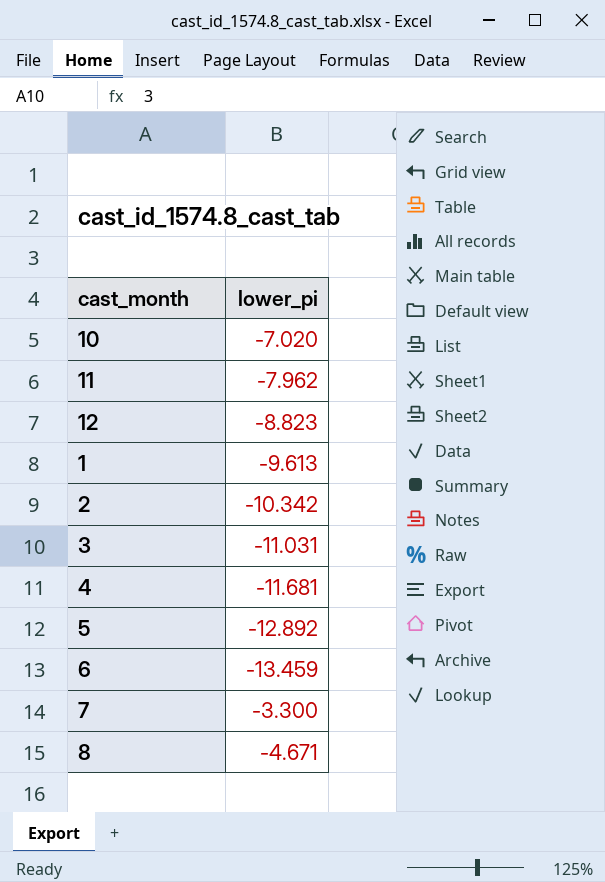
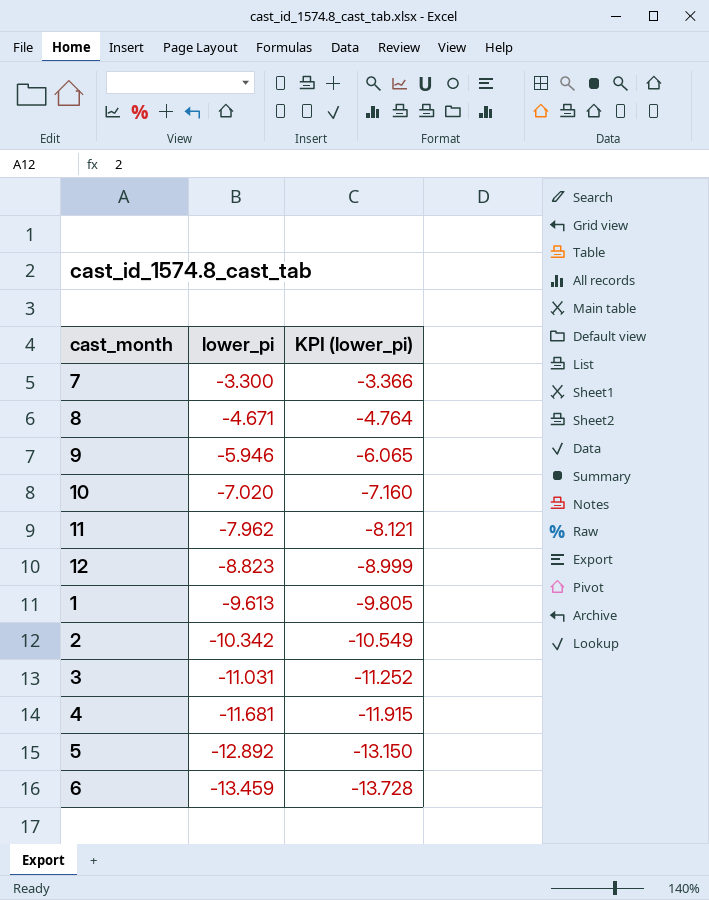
row order: none -> lower_pi descending
column KPI (lower_pi) | formula: none -> [lower_pi] * 1.02
row 9: none -> -5.946 | -6.065

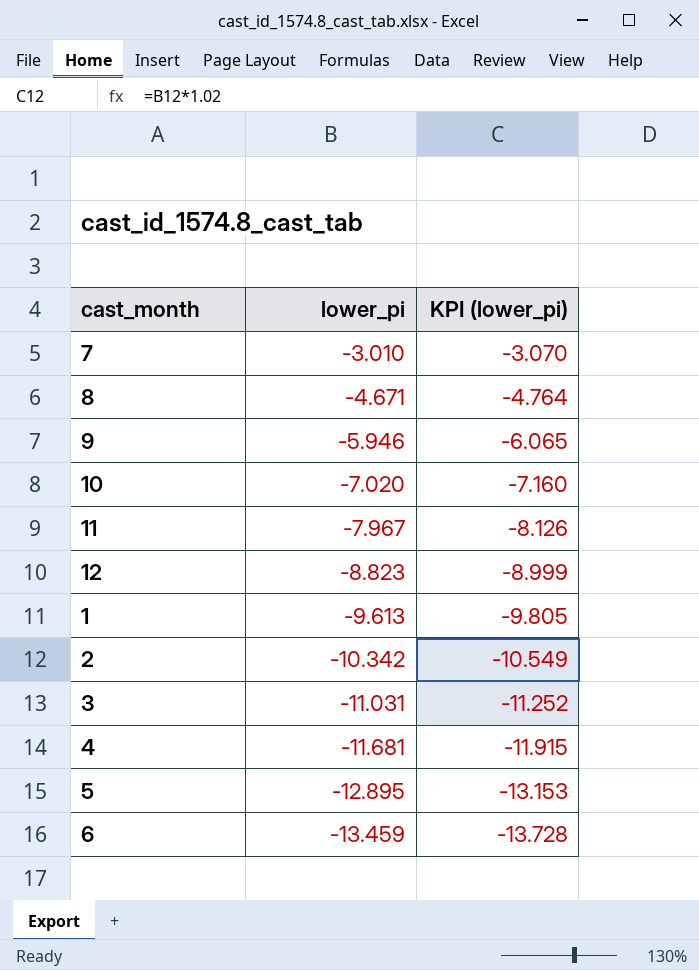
7 | lower_pi: -3.300 -> -3.010
7 | KPI (lower_pi): -3.366 -> -3.070
11 | lower_pi: -7.962 -> -7.967
11 | KPI (lower_pi): -8.121 -> -8.126
5 | lower_pi: -12.892 -> -12.895
5 | KPI (lower_pi): -13.150 -> -13.153

